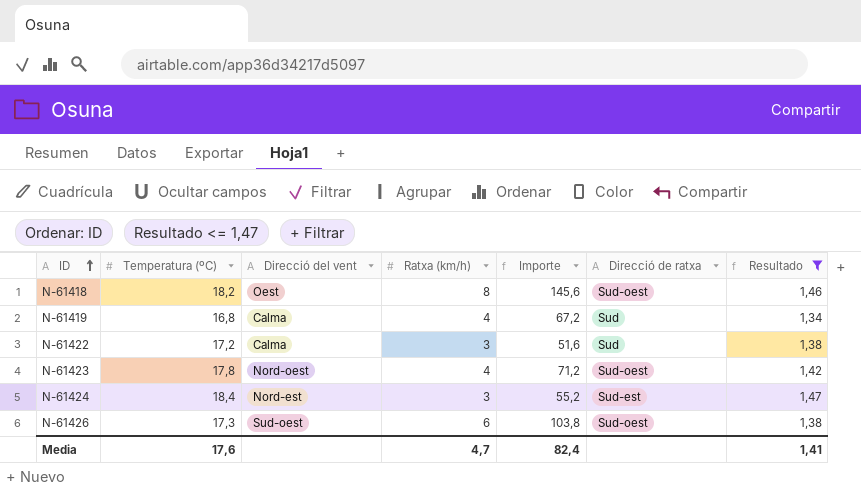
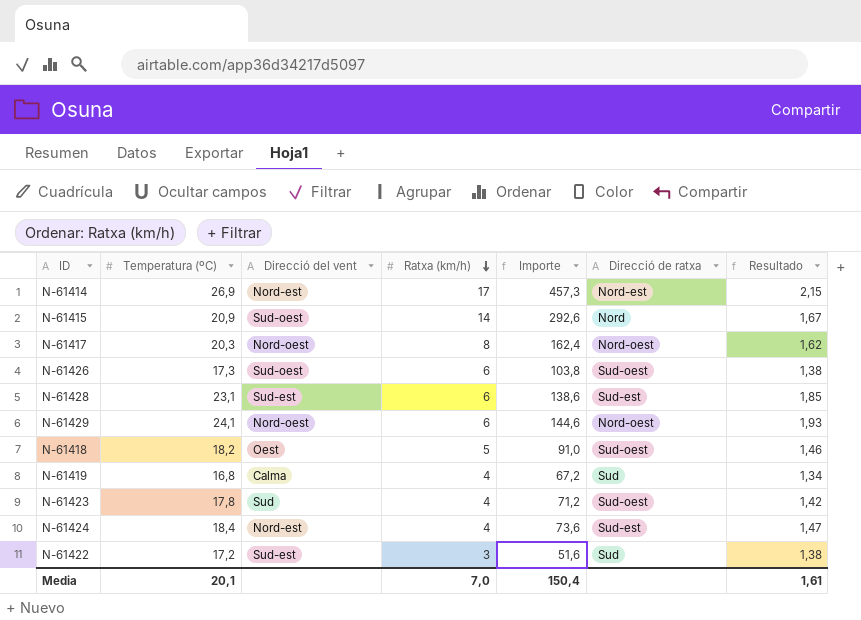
filter: Resultado <= 1,47 -> none
row order: ID ascending -> Ratxa (km/h) descending
N-61418 | Ratxa (km/h): 8 -> 5
N-61418 | Importe: 145,6 -> 91,0
N-61423 | Direcció del vent: Nord-oest -> Sud
N-61424 | Ratxa (km/h): 3 -> 4
N-61424 | Importe: 55,2 -> 73,6
N-61422 | Direcció del vent: Calma -> Sud-est
Media | Temperatura (ºC): 17,6 -> 20,1
Media | Ratxa (km/h): 4,7 -> 7,0
Media | Importe: 82,4 -> 150,4
Media | Resultado: 1,41 -> 1,61

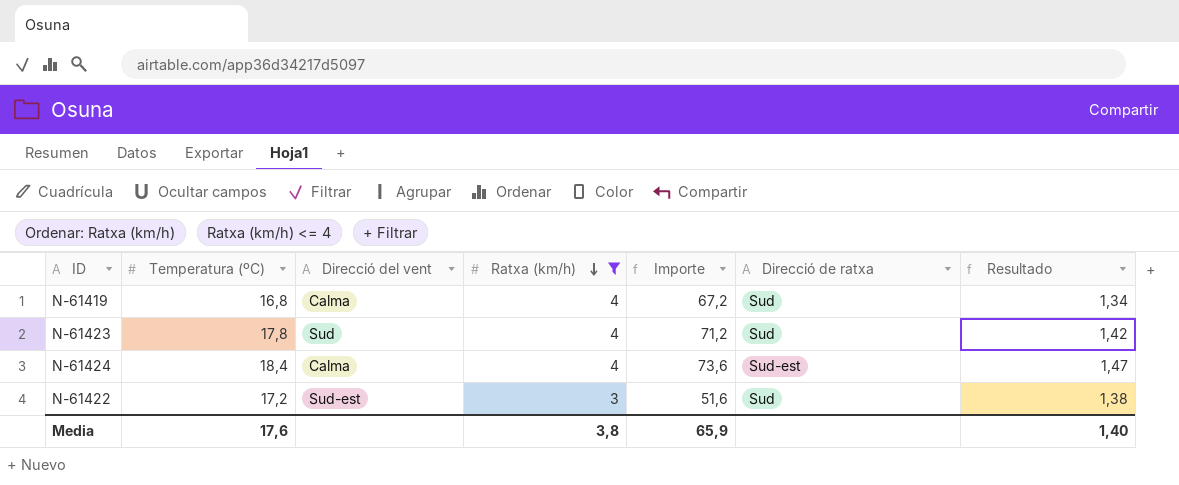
filter: none -> Ratxa (km/h) <= 4
N-61423 | Direcció de ratxa: Sud-oest -> Sud
N-61424 | Direcció del vent: Nord-est -> Calma
Media | Temperatura (ºC): 20,1 -> 17,6
Media | Ratxa (km/h): 7,0 -> 3,8
Media | Importe: 150,4 -> 65,9
Media | Resultado: 1,61 -> 1,40

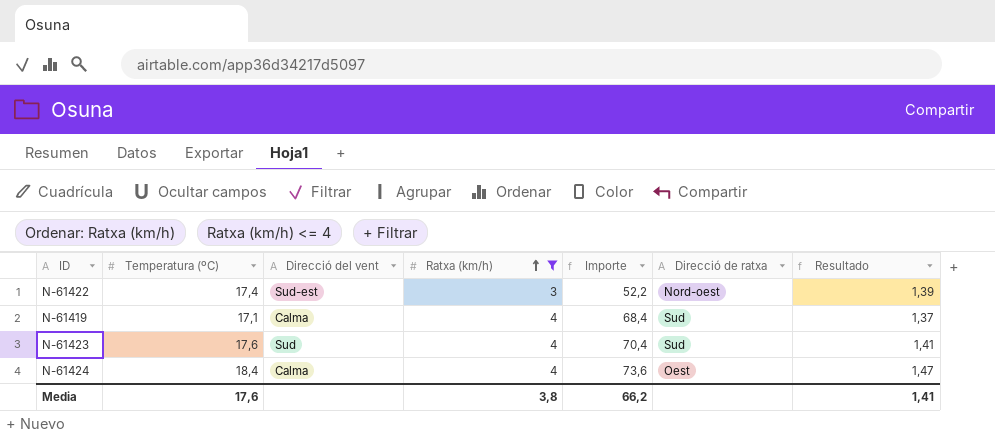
row order: Ratxa (km/h) descending -> Ratxa (km/h) ascending
N-61422 | Temperatura (ºC): 17,2 -> 17,4
N-61422 | Importe: 51,6 -> 52,2
N-61422 | Direcció de ratxa: Sud -> Nord-oest
N-61422 | Resultado: 1,38 -> 1,39
N-61419 | Temperatura (ºC): 16,8 -> 17,1
N-61419 | Importe: 67,2 -> 68,4
N-61419 | Resultado: 1,34 -> 1,37
N-61423 | Temperatura (ºC): 17,8 -> 17,6
N-61423 | Importe: 71,2 -> 70,4
N-61423 | Resultado: 1,42 -> 1,41
N-61424 | Direcció de ratxa: Sud-est -> Oest
Media | Importe: 65,9 -> 66,2
Media | Resultado: 1,40 -> 1,41

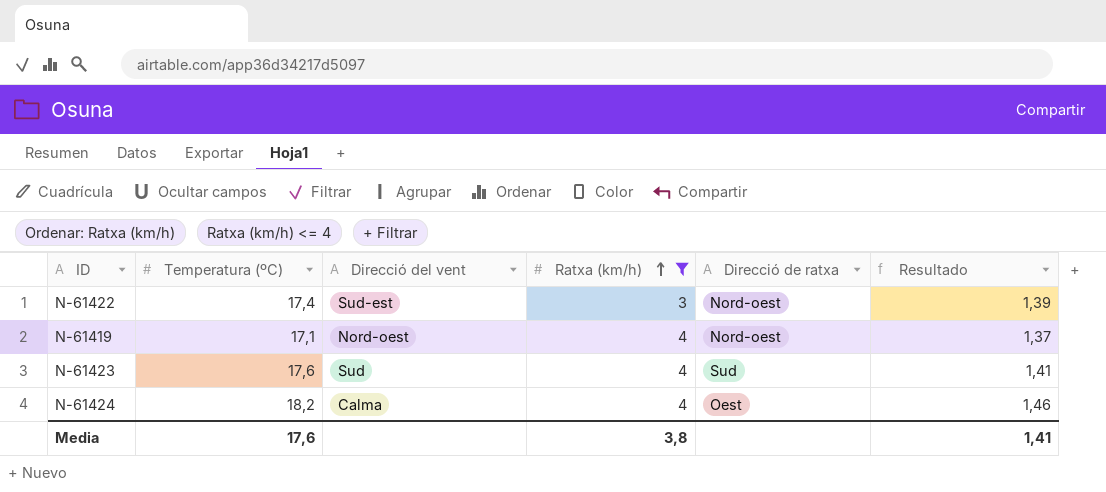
column Importe | formula: [Temperatura (ºC)] * [Ratxa (km/h)] -> none
N-61419 | Direcció del vent: Calma -> Nord-oest
N-61419 | Direcció de ratxa: Sud -> Nord-oest
N-61424 | Temperatura (ºC): 18,4 -> 18,2
N-61424 | Resultado: 1,47 -> 1,46

